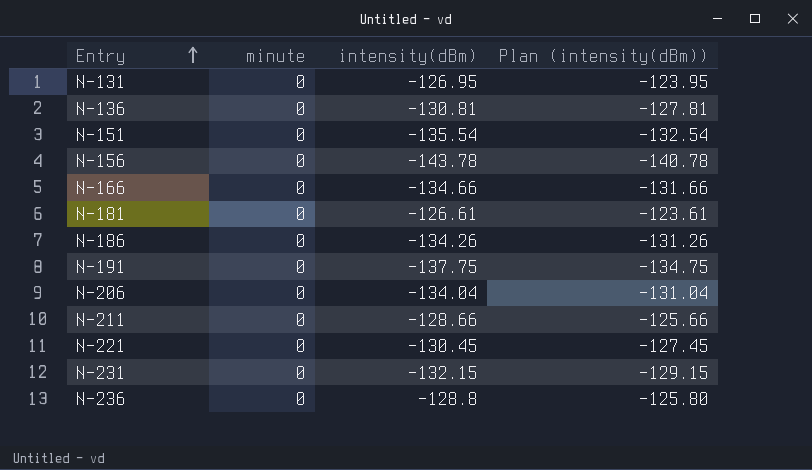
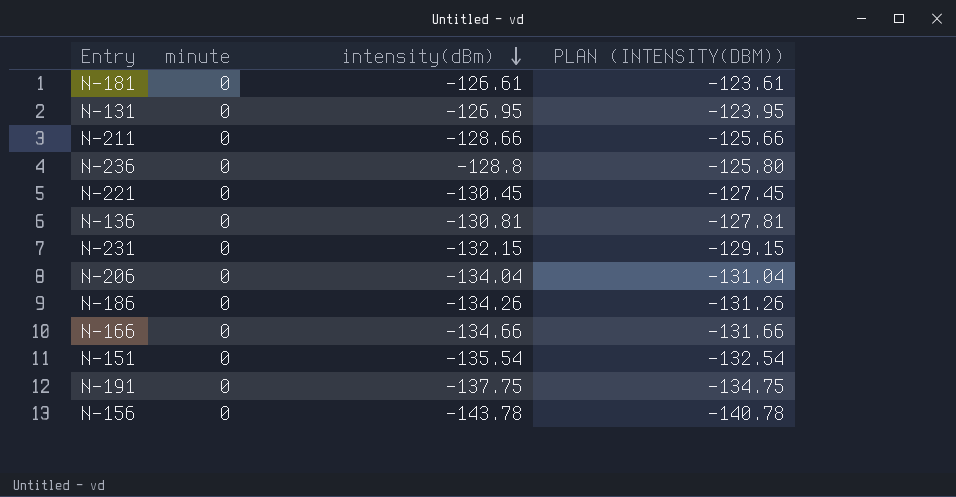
row order: Entry ascending -> intensity(dBm) descending
column name: Plan (intensity(dBm)) -> PLAN (INTENSITY(DBM))

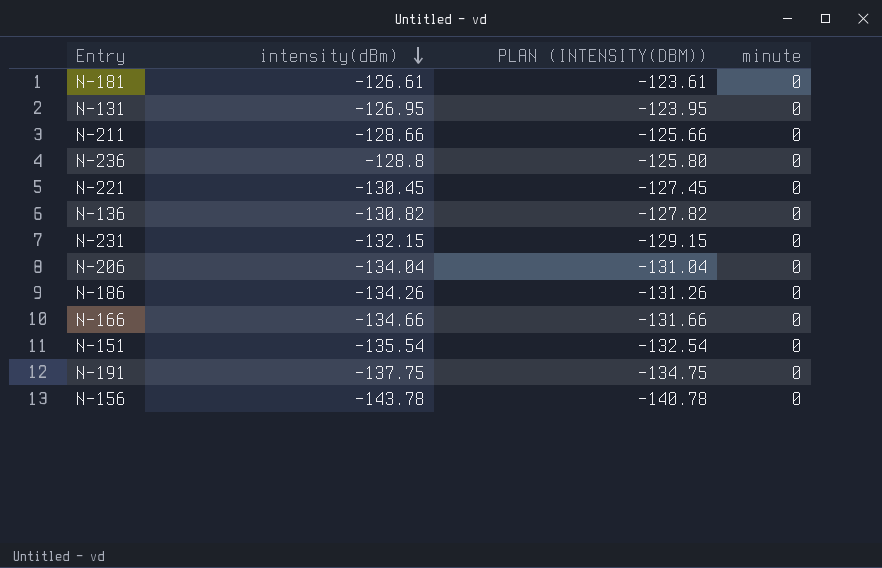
column minute | position: 2 -> 4
N-136 | intensity(dBm): -130.81 -> -130.82
N-136 | PLAN (INTENSITY(DBM)): -127.81 -> -127.82

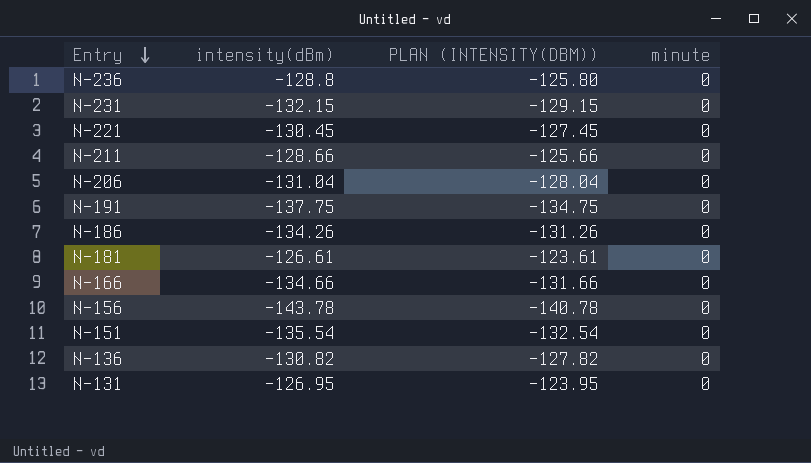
row order: intensity(dBm) descending -> Entry descending
N-206 | intensity(dBm): -134.04 -> -131.04
N-206 | PLAN (INTENSITY(DBM)): -131.04 -> -128.04

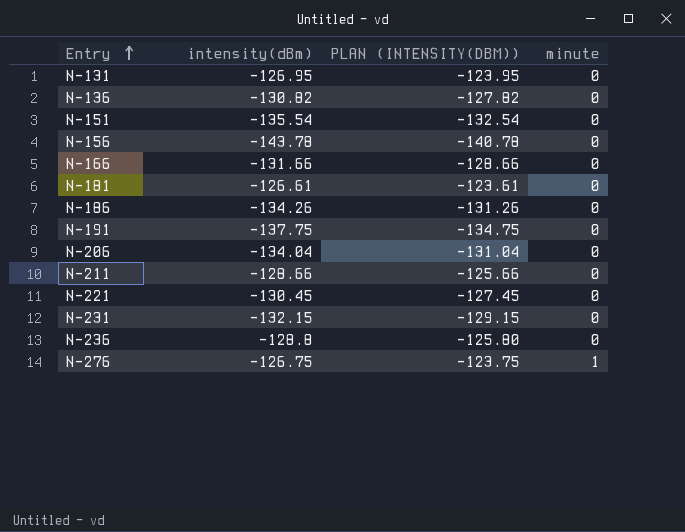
row order: Entry descending -> Entry ascending
N-166 | intensity(dBm): -134.66 -> -131.66
N-166 | PLAN (INTENSITY(DBM)): -131.66 -> -128.66
N-206 | intensity(dBm): -131.04 -> -134.04
N-206 | PLAN (INTENSITY(DBM)): -128.04 -> -131.04
row N-276: none -> -126.75 | -123.75 | 1

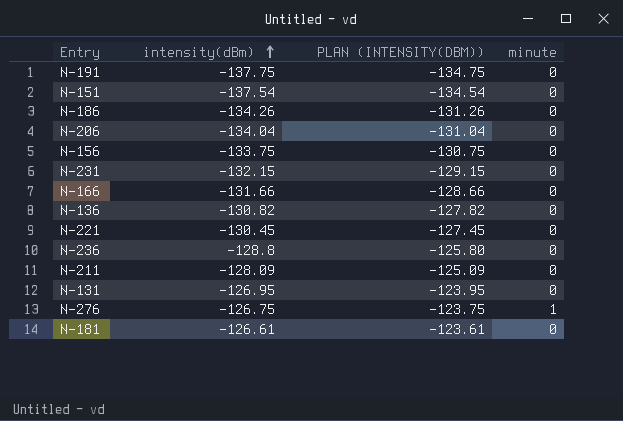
row order: Entry ascending -> intensity(dBm) ascending
N-151 | intensity(dBm): -135.54 -> -137.54
N-151 | PLAN (INTENSITY(DBM)): -132.54 -> -134.54
N-156 | intensity(dBm): -143.78 -> -133.75
N-156 | PLAN (INTENSITY(DBM)): -140.78 -> -130.75
N-211 | intensity(dBm): -128.66 -> -128.09
N-211 | PLAN (INTENSITY(DBM)): -125.66 -> -125.09

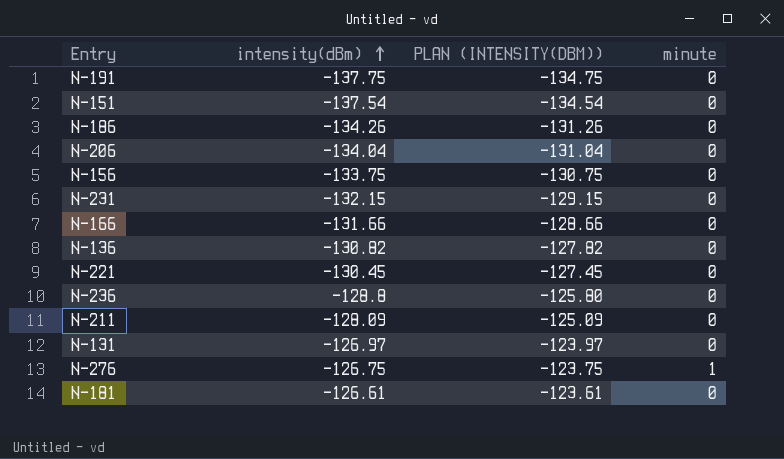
N-131 | intensity(dBm): -126.95 -> -126.97
N-131 | PLAN (INTENSITY(DBM)): -123.95 -> -123.97

